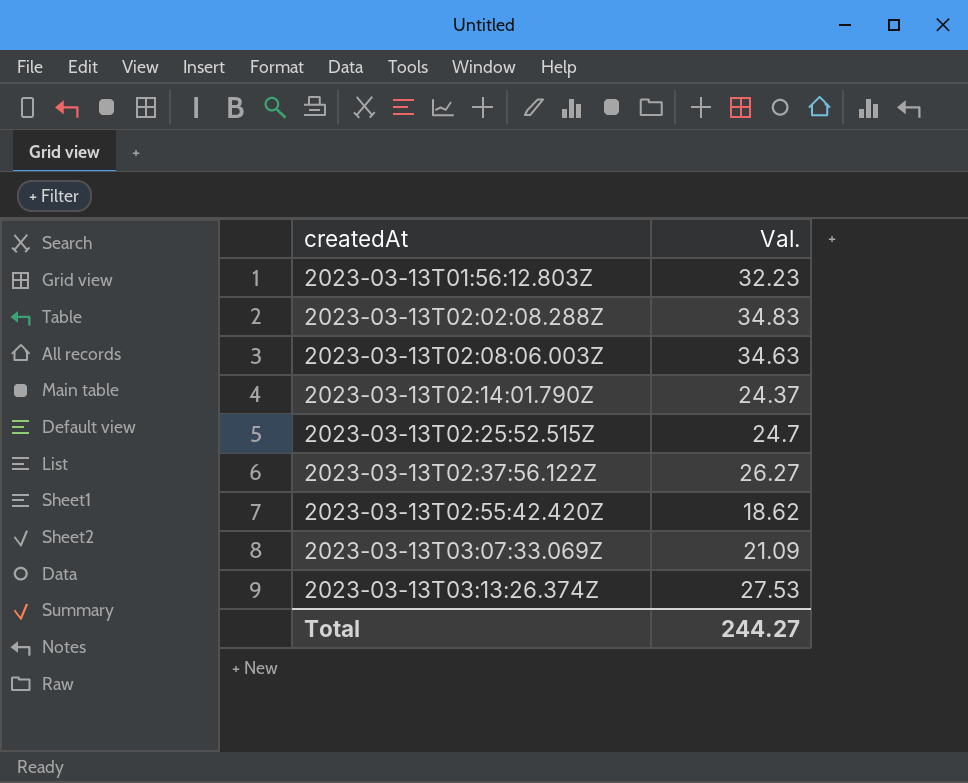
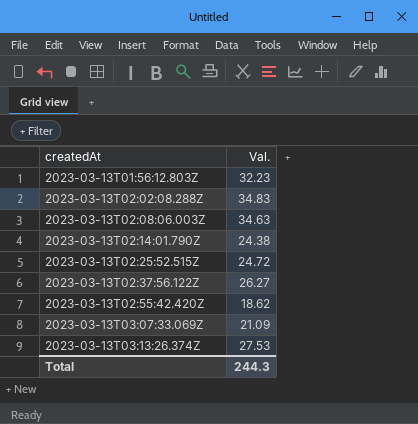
2023-03-13T02:14:01.790Z | Val.: 24.37 -> 24.38
2023-03-13T02:25:52.515Z | Val.: 24.7 -> 24.72
Total | Val.: 244.27 -> 244.3

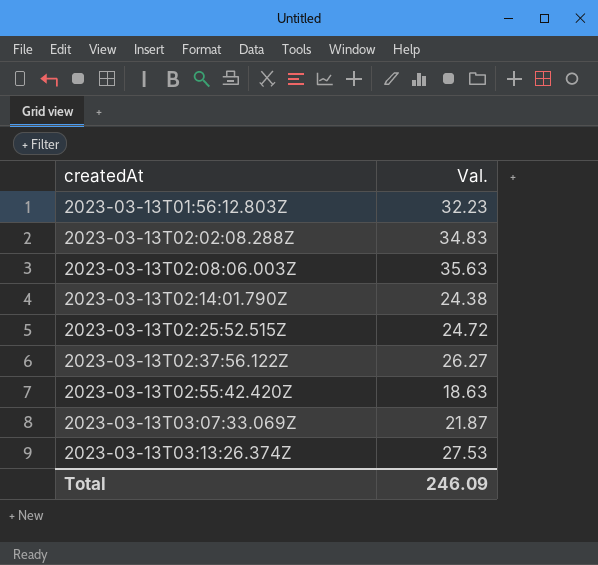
2023-03-13T02:08:06.003Z | Val.: 34.63 -> 35.63
2023-03-13T02:55:42.420Z | Val.: 18.62 -> 18.63
2023-03-13T03:07:33.069Z | Val.: 21.09 -> 21.87
Total | Val.: 244.3 -> 246.09

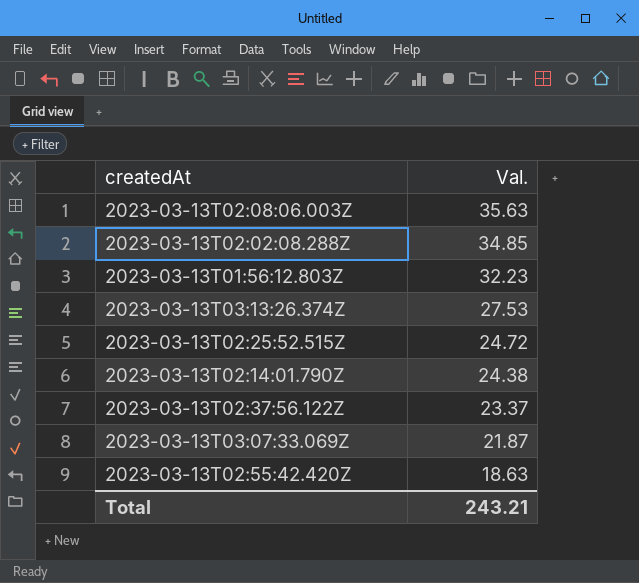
row order: createdAt ascending -> Val. descending
2023-03-13T02:02:08.288Z | Val.: 34.83 -> 34.85
2023-03-13T02:37:56.122Z | Val.: 26.27 -> 23.37
Total | Val.: 246.09 -> 243.21

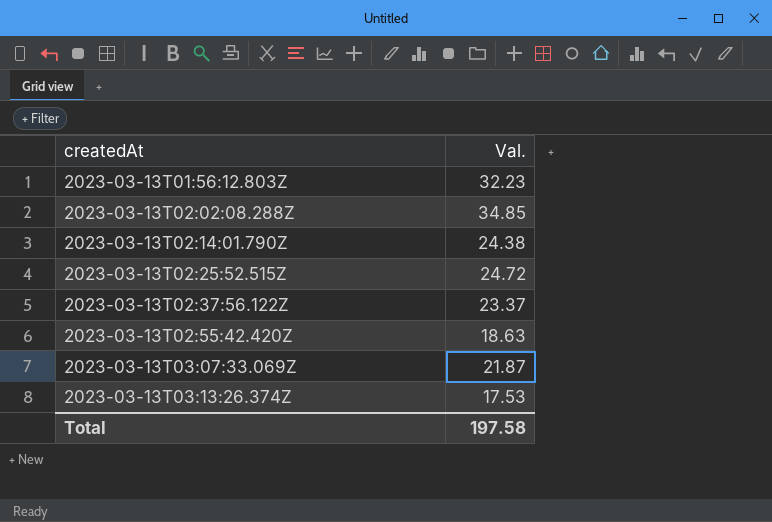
row order: Val. descending -> createdAt ascending
row 2023-03-13T02:08:06.003Z: 35.63 -> none
2023-03-13T03:13:26.374Z | Val.: 27.53 -> 17.53
Total | Val.: 243.21 -> 197.58

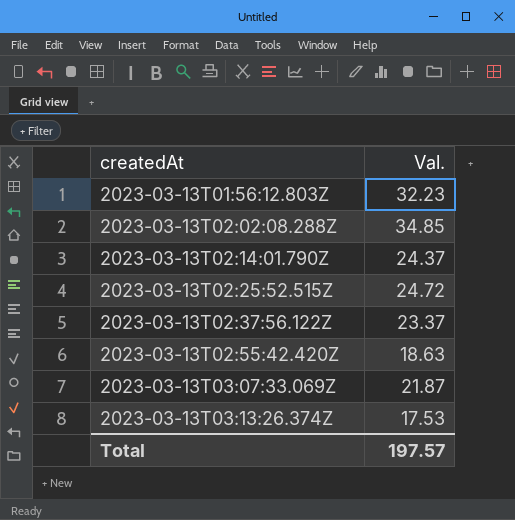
2023-03-13T02:14:01.790Z | Val.: 24.38 -> 24.37
Total | Val.: 197.58 -> 197.57

